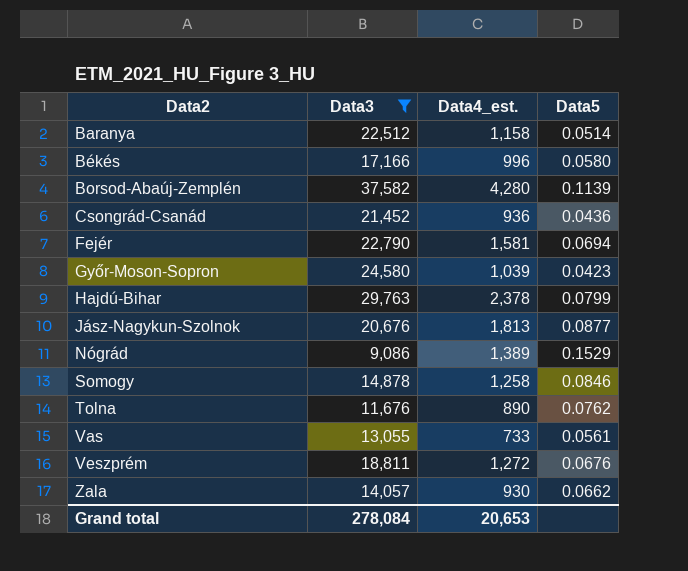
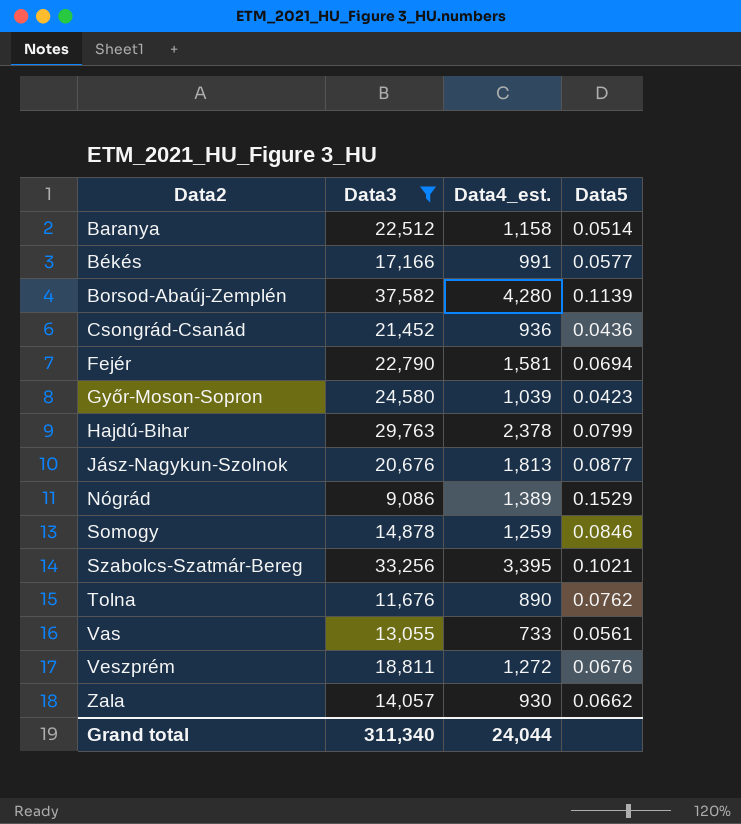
Békés | Data4_est.: 996 -> 991
Békés | Data5: 0.0580 -> 0.0577
Somogy | Data4_est.: 1,258 -> 1,259
row Szabolcs-Szatmár-Bereg: none -> 33,256 | 3,395 | 0.1021
Grand total | Data3: 278,084 -> 311,340
Grand total | Data4_est.: 20,653 -> 24,044

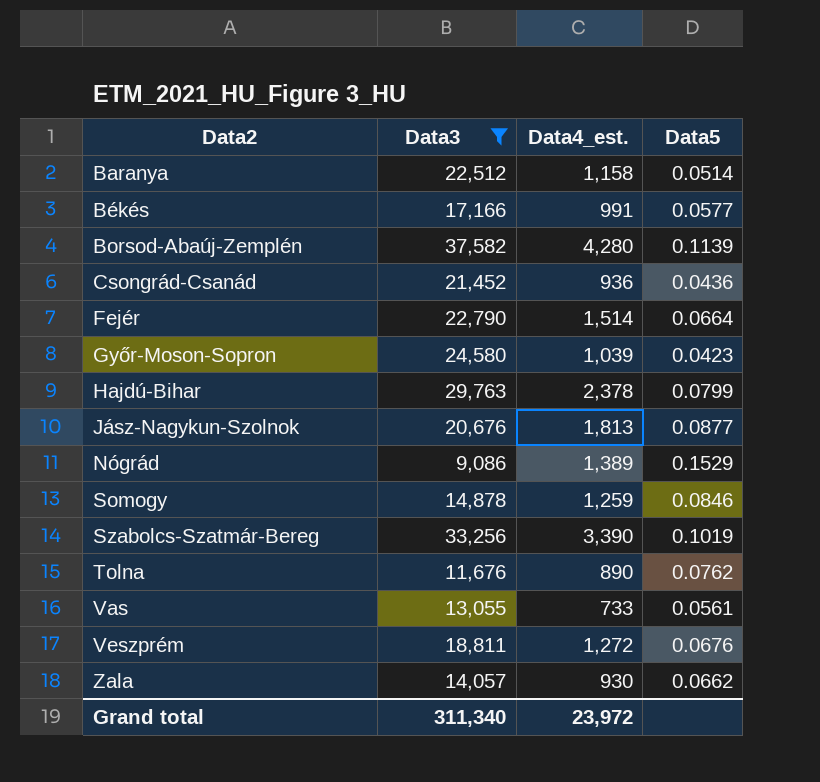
Fejér | Data4_est.: 1,581 -> 1,514
Fejér | Data5: 0.0694 -> 0.0664
Szabolcs-Szatmár-Bereg | Data4_est.: 3,395 -> 3,390
Szabolcs-Szatmár-Bereg | Data5: 0.1021 -> 0.1019
Grand total | Data4_est.: 24,044 -> 23,972

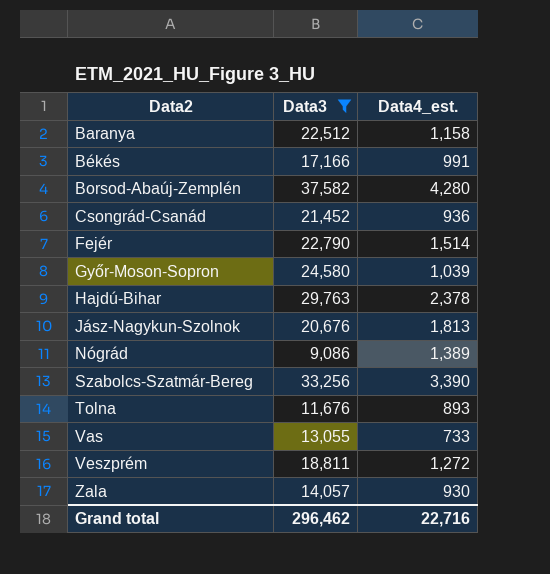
column Data5 | formula: [Data4_est.] / [Data3] -> none
row Somogy: 14,878 | 1,259 | 0.0846 -> none
Tolna | Data4_est.: 890 -> 893
Grand total | Data3: 311,340 -> 296,462
Grand total | Data4_est.: 23,972 -> 22,716

